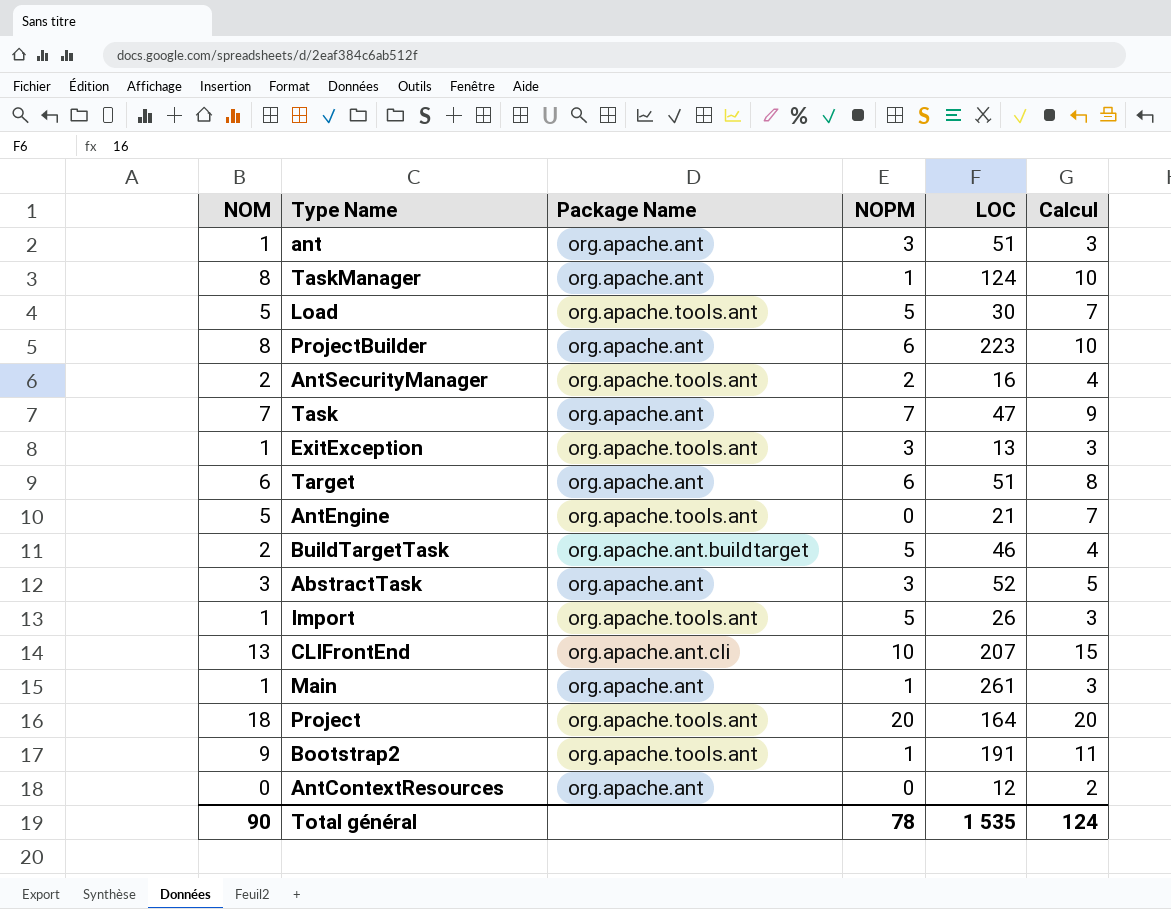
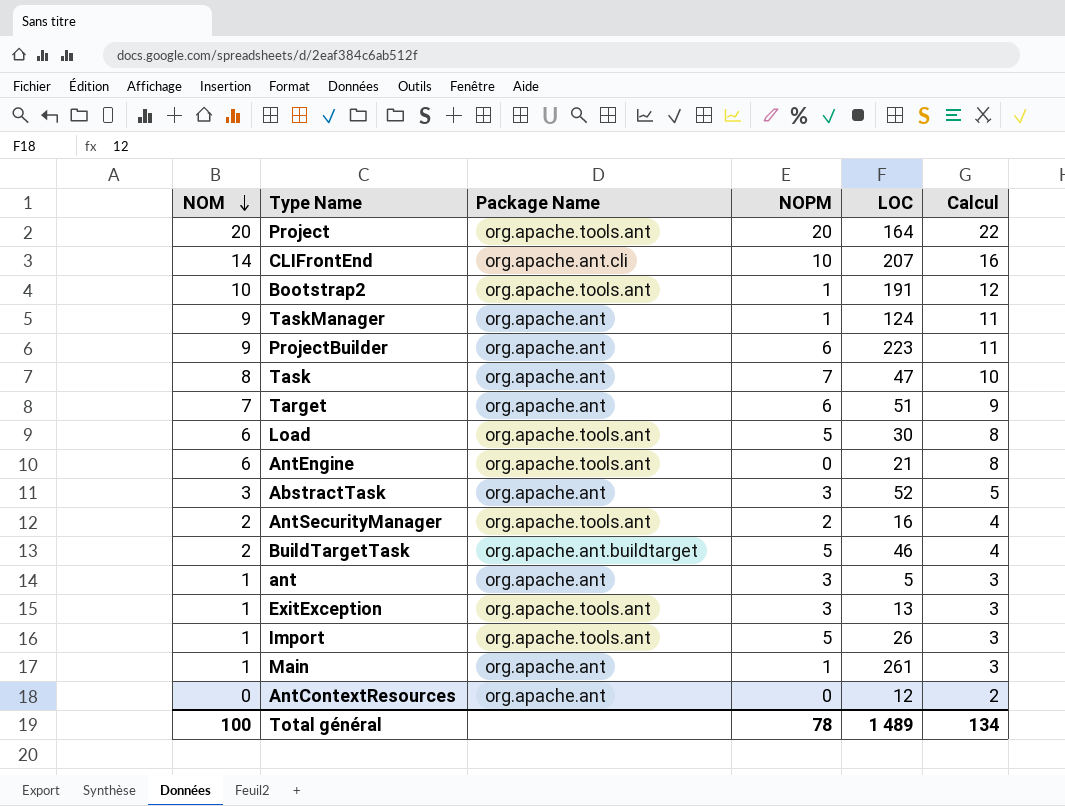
row order: none -> NOM descending
Project | NOM: 18 -> 20
Project | Calcul: 20 -> 22
CLIFrontEnd | NOM: 13 -> 14
CLIFrontEnd | Calcul: 15 -> 16
Bootstrap2 | NOM: 9 -> 10
Bootstrap2 | Calcul: 11 -> 12
TaskManager | NOM: 8 -> 9
TaskManager | Calcul: 10 -> 11
ProjectBuilder | NOM: 8 -> 9
ProjectBuilder | Calcul: 10 -> 11
Task | NOM: 7 -> 8
Task | Calcul: 9 -> 10
Target | NOM: 6 -> 7
Target | Calcul: 8 -> 9
Load | NOM: 5 -> 6
Load | Calcul: 7 -> 8
AntEngine | NOM: 5 -> 6
AntEngine | Calcul: 7 -> 8
ant | LOC: 51 -> 5
Total général | NOM: 90 -> 100
Total général | LOC: 1 535 -> 1 489
Total général | Calcul: 124 -> 134

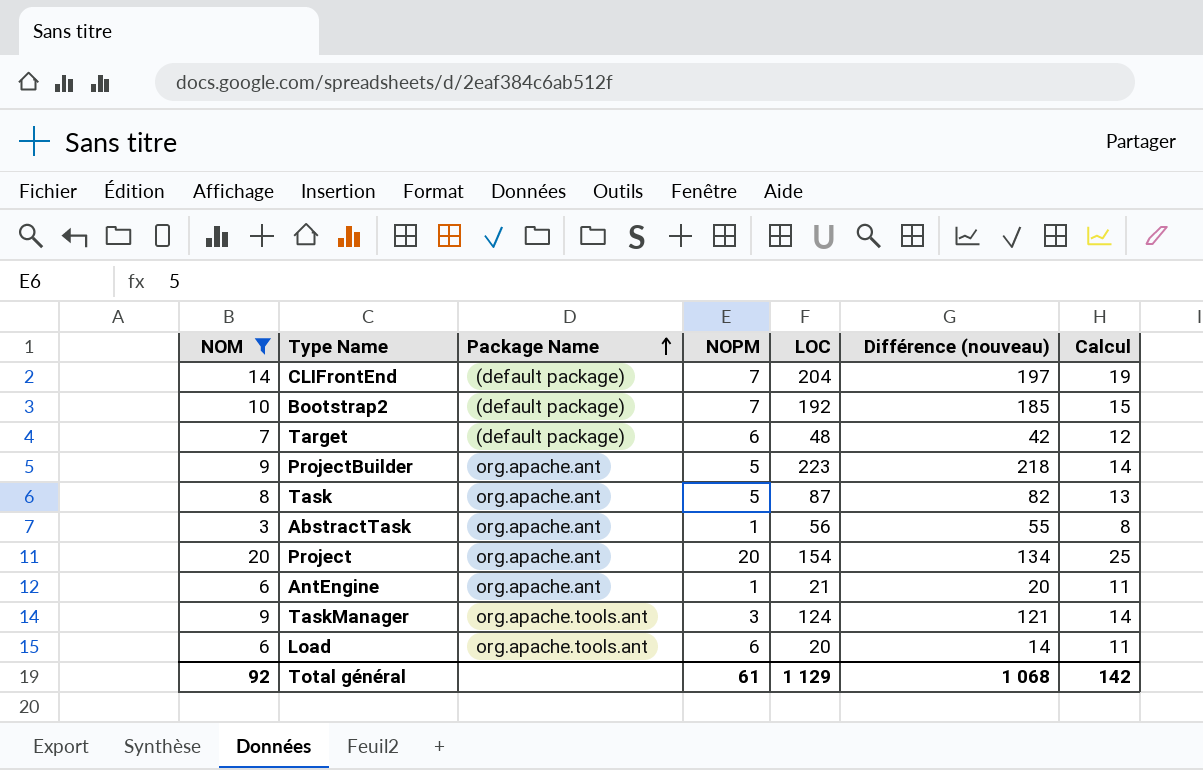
filter: none -> NOM >= 3
row order: NOM descending -> Package Name ascending
column Différence (nouveau) | formula: none -> [LOC] - [NOPM]
column Calcul | formula: [NOM] + 2 -> [NOM] + 5
CLIFrontEnd | Package Name: org.apache.ant.cli -> (default package)
CLIFrontEnd | NOPM: 10 -> 7
CLIFrontEnd | LOC: 207 -> 204
Bootstrap2 | Package Name: org.apache.tools.ant -> (default package)
Bootstrap2 | NOPM: 1 -> 7
Bootstrap2 | LOC: 191 -> 192
Target | Package Name: org.apache.ant -> (default package)
Target | LOC: 51 -> 48
ProjectBuilder | NOPM: 6 -> 5
Task | NOPM: 7 -> 5
Task | LOC: 47 -> 87
AbstractTask | NOPM: 3 -> 1
AbstractTask | LOC: 52 -> 56
Project | Package Name: org.apache.tools.ant -> org.apache.ant
Project | LOC: 164 -> 154
AntEngine | Package Name: org.apache.tools.ant -> org.apache.ant
AntEngine | NOPM: 0 -> 1
TaskManager | Package Name: org.apache.ant -> org.apache.tools.ant
TaskManager | NOPM: 1 -> 3
Load | NOPM: 5 -> 6
Load | LOC: 30 -> 20
Total général | NOM: 100 -> 92
Total général | NOPM: 78 -> 61
Total général | LOC: 1 489 -> 1 129
Total général | Calcul: 134 -> 142

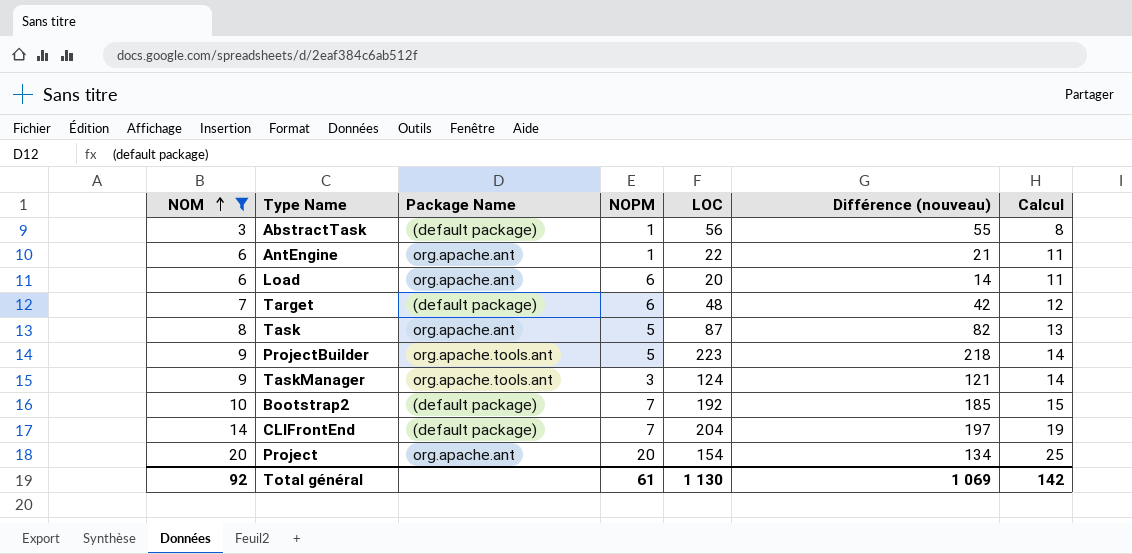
row order: Package Name ascending -> NOM ascending
AbstractTask | Package Name: org.apache.ant -> (default package)
AntEngine | LOC: 21 -> 22
AntEngine | Différence (nouveau): 20 -> 21
Load | Package Name: org.apache.tools.ant -> org.apache.ant
ProjectBuilder | Package Name: org.apache.ant -> org.apache.tools.ant
Total général | LOC: 1 129 -> 1 130
Total général | Différence (nouveau): 1 068 -> 1 069

